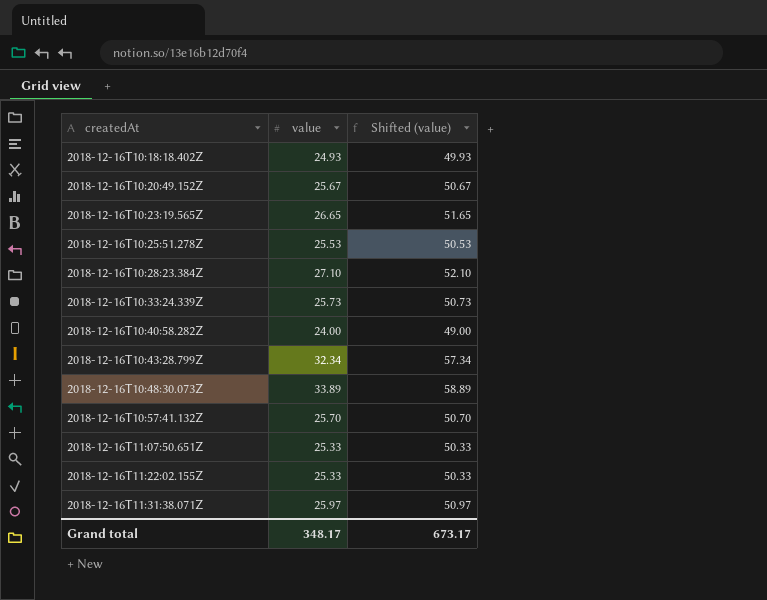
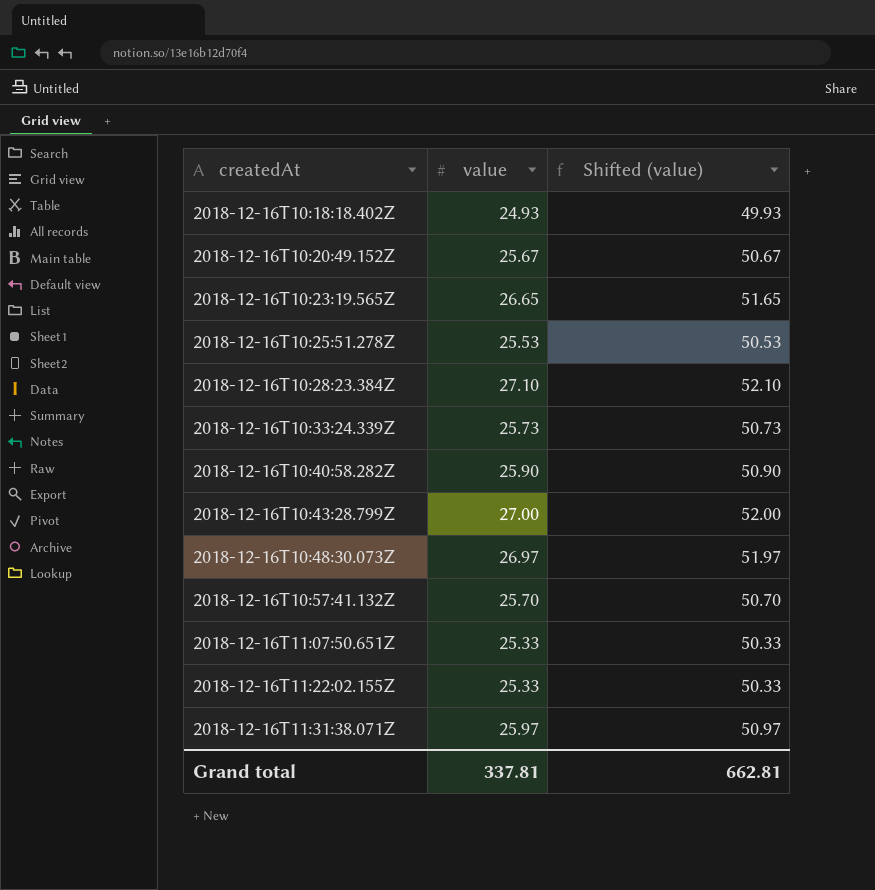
2018-12-16T10:40:58.282Z | value: 24.00 -> 25.90
2018-12-16T10:40:58.282Z | Shifted (value): 49.00 -> 50.90
2018-12-16T10:43:28.799Z | value: 32.34 -> 27.00
2018-12-16T10:43:28.799Z | Shifted (value): 57.34 -> 52.00
2018-12-16T10:48:30.073Z | value: 33.89 -> 26.97
2018-12-16T10:48:30.073Z | Shifted (value): 58.89 -> 51.97
Grand total | value: 348.17 -> 337.81
Grand total | Shifted (value): 673.17 -> 662.81

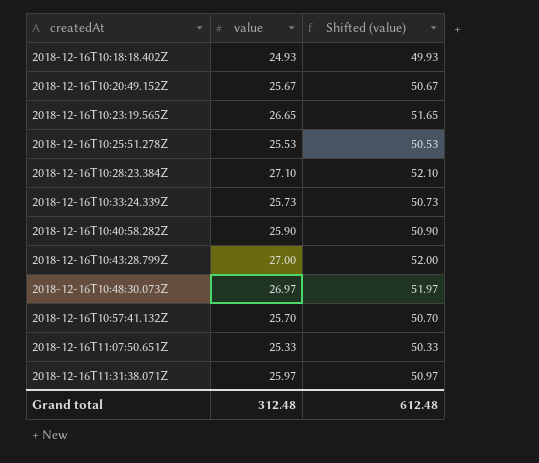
row 2018-12-16T11:22:02.155Z: 25.33 | 50.33 -> none
Grand total | value: 337.81 -> 312.48
Grand total | Shifted (value): 662.81 -> 612.48

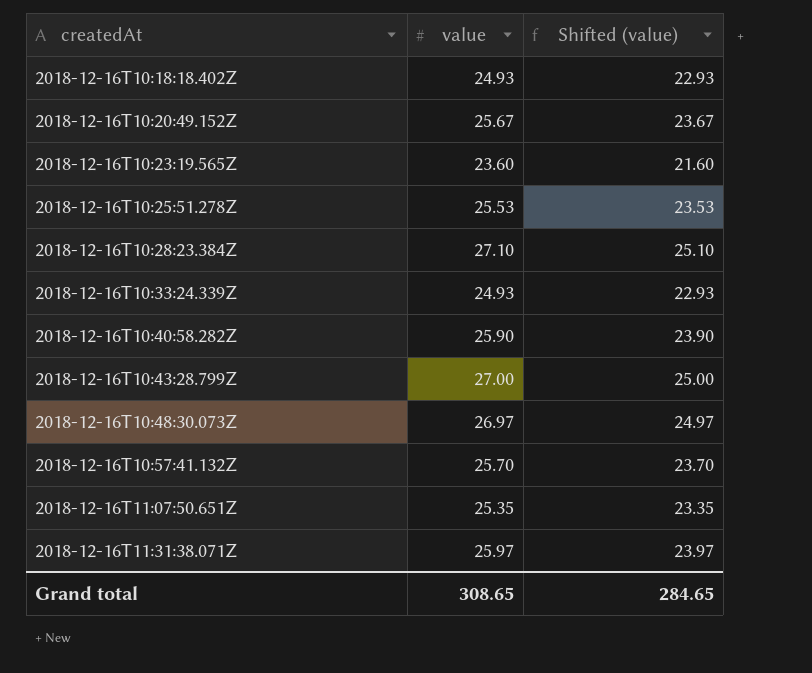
column Shifted (value) | formula: [value] + 25 -> [value] - 2
2018-12-16T10:23:19.565Z | value: 26.65 -> 23.60
2018-12-16T10:33:24.339Z | value: 25.73 -> 24.93
2018-12-16T11:07:50.651Z | value: 25.33 -> 25.35
Grand total | value: 312.48 -> 308.65
Grand total | Shifted (value): 612.48 -> 284.65

